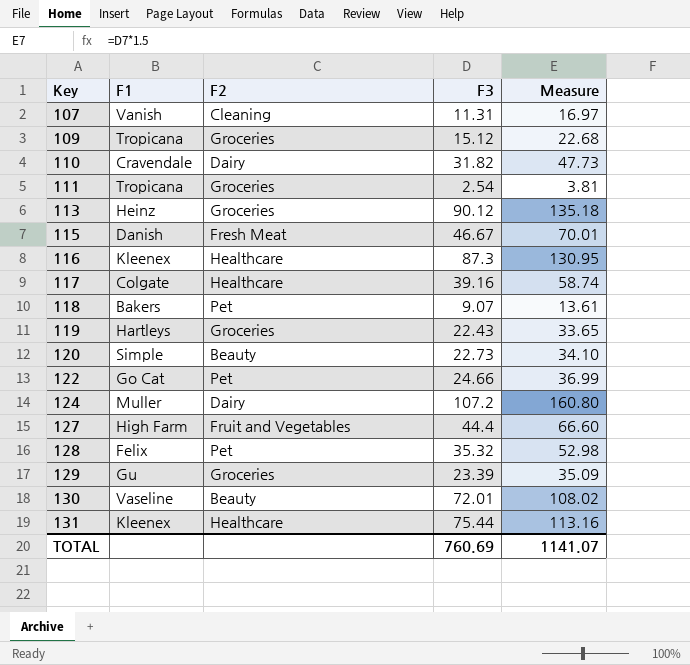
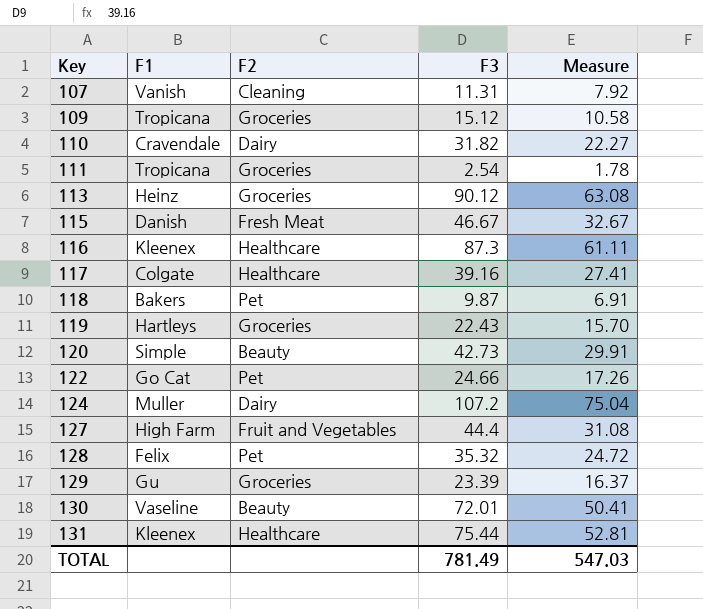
column Measure | formula: [F3] * 1.5 -> [F3] * 0.7
118 | F3: 9.07 -> 9.87
120 | F3: 22.73 -> 42.73
TOTAL | F3: 760.69 -> 781.49
TOTAL | Measure: 1141.07 -> 547.03

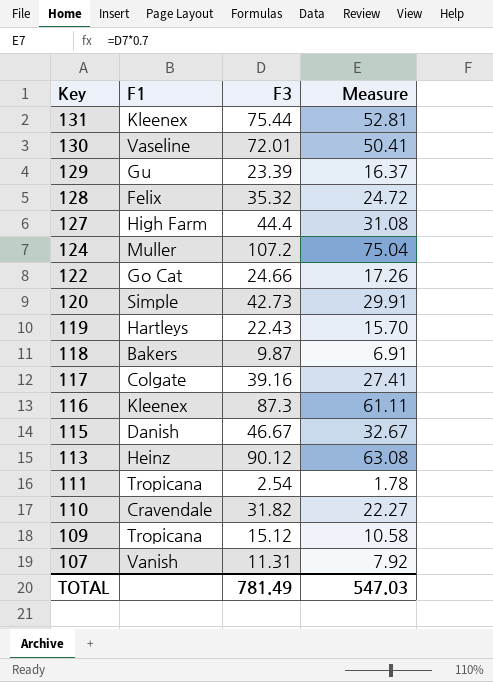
row order: Key ascending -> Key descending
column F2 | position: 3 -> none

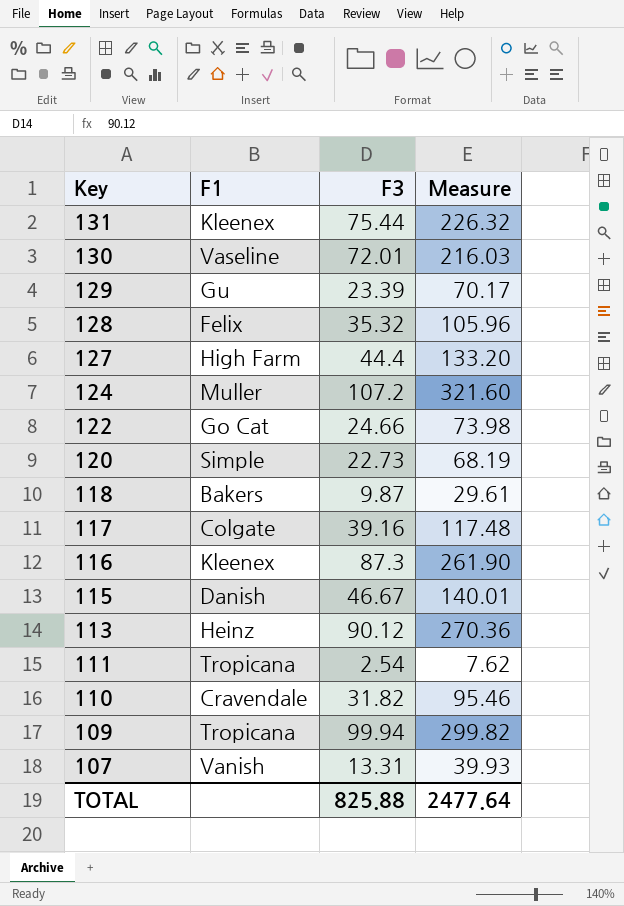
column Measure | formula: [F3] * 0.7 -> [F3] * 3
row 119: Hartleys | 22.43 | 15.70 -> none
120 | F3: 42.73 -> 22.73
109 | F3: 15.12 -> 99.94
107 | F3: 11.31 -> 13.31
TOTAL | F3: 781.49 -> 825.88
TOTAL | Measure: 547.03 -> 2477.64

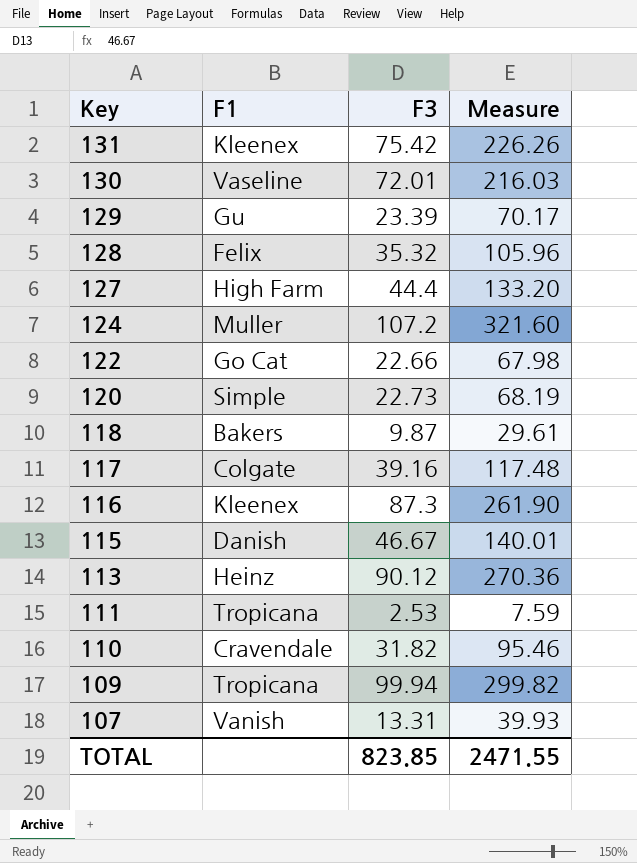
131 | F3: 75.44 -> 75.42
131 | Measure: 226.32 -> 226.26
122 | F3: 24.66 -> 22.66
122 | Measure: 73.98 -> 67.98
111 | F3: 2.54 -> 2.53
111 | Measure: 7.62 -> 7.59
TOTAL | F3: 825.88 -> 823.85
TOTAL | Measure: 2477.64 -> 2471.55

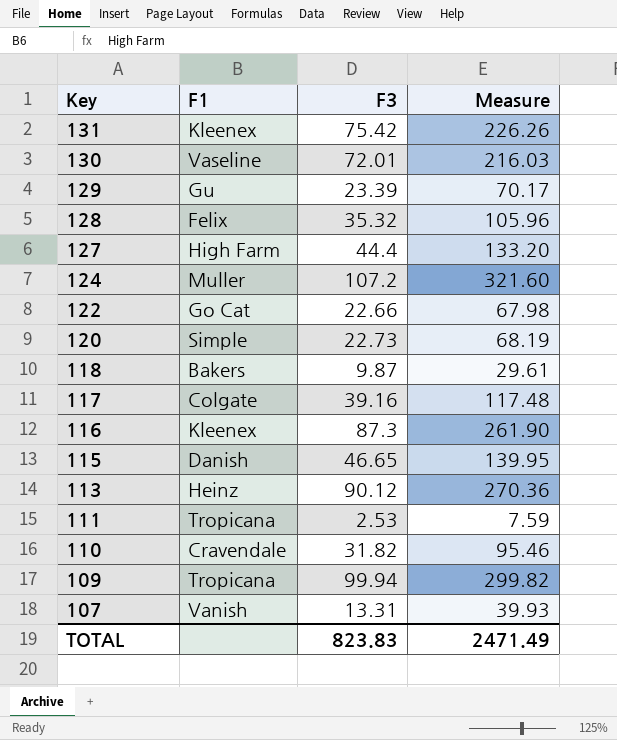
115 | F3: 46.67 -> 46.65
115 | Measure: 140.01 -> 139.95
TOTAL | F3: 823.85 -> 823.83
TOTAL | Measure: 2471.55 -> 2471.49

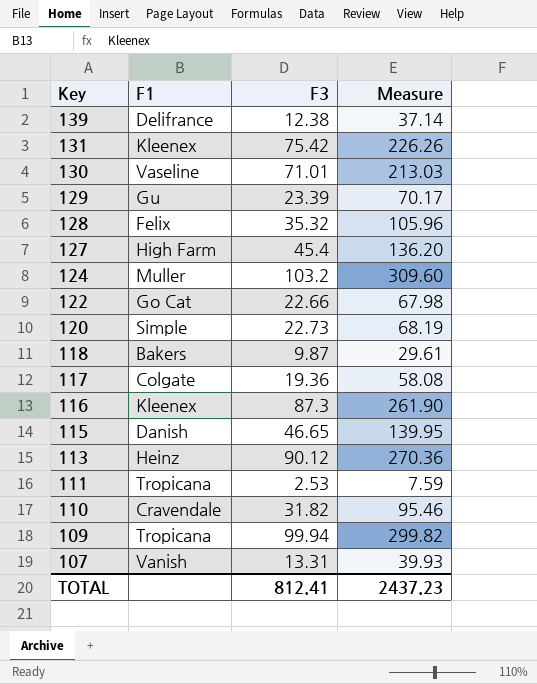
row 139: none -> Delifrance | 12.38 | 37.14
130 | F3: 72.01 -> 71.01
130 | Measure: 216.03 -> 213.03
127 | F3: 44.4 -> 45.4
127 | Measure: 133.20 -> 136.20
124 | F3: 107.2 -> 103.2
124 | Measure: 321.60 -> 309.60
117 | F3: 39.16 -> 19.36
117 | Measure: 117.48 -> 58.08
TOTAL | F3: 823.83 -> 812.41
TOTAL | Measure: 2471.49 -> 2437.23

